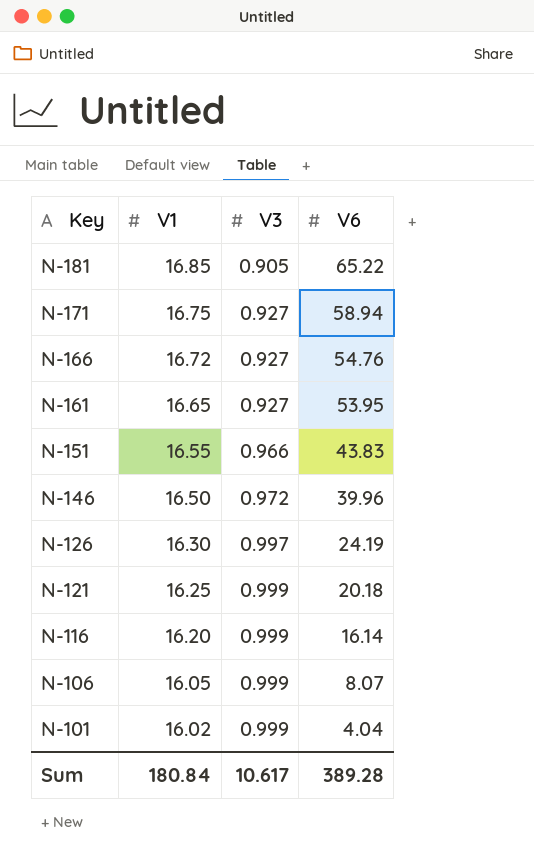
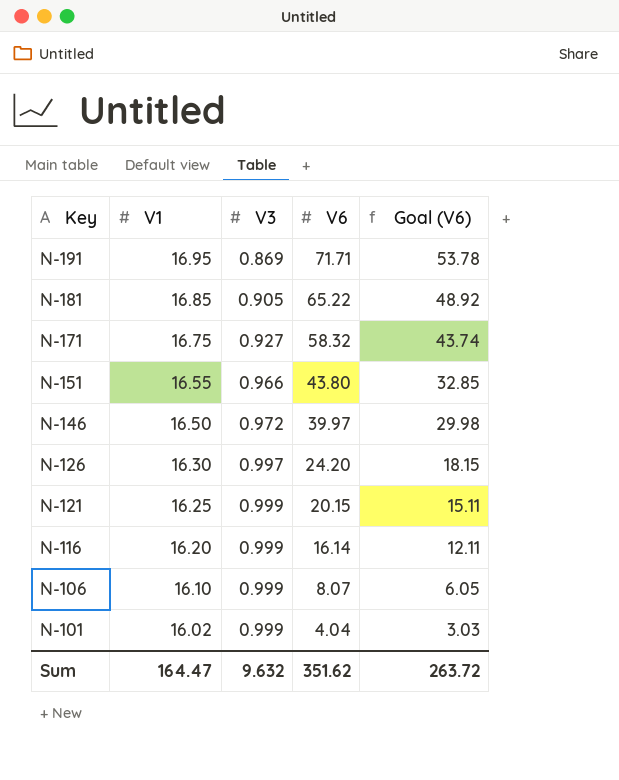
column Goal (V6) | formula: none -> [V6] * 0.75
row N-166: 16.72 | 0.927 | 54.76 -> none
row N-161: 16.65 | 0.927 | 53.95 -> none
row N-191: none -> 16.95 | 0.869 | 71.71 | 53.78
N-171 | V6: 58.94 -> 58.32
N-151 | V6: 43.83 -> 43.80
N-146 | V6: 39.96 -> 39.97
N-126 | V6: 24.19 -> 24.20
N-121 | V6: 20.18 -> 20.15
N-106 | V1: 16.05 -> 16.10
Sum | V1: 180.84 -> 164.47
Sum | V3: 10.617 -> 9.632
Sum | V6: 389.28 -> 351.62

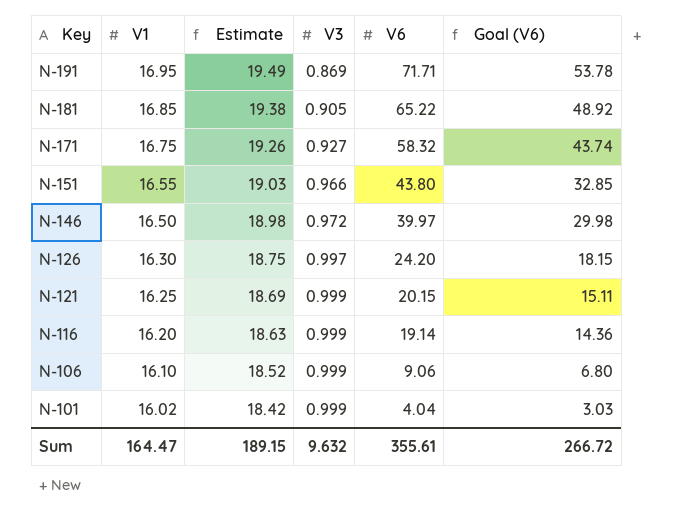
column Estimate | formula: none -> [V1] * 1.15
N-116 | V6: 16.14 -> 19.14
N-116 | Goal (V6): 12.11 -> 14.36
N-106 | V6: 8.07 -> 9.06
N-106 | Goal (V6): 6.05 -> 6.80
Sum | V6: 351.62 -> 355.61
Sum | Goal (V6): 263.72 -> 266.72

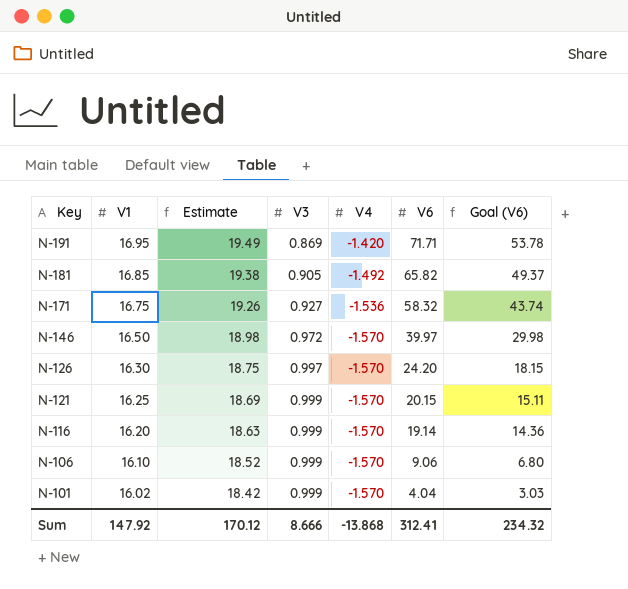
column V4 | position: none -> 5
row N-151: 16.55 | 19.03 | 0.966 | 43.80 | 32.85 -> none
N-181 | V6: 65.22 -> 65.82
N-181 | Goal (V6): 48.92 -> 49.37
Sum | V1: 164.47 -> 147.92
Sum | Estimate: 189.15 -> 170.12
Sum | V3: 9.632 -> 8.666
Sum | V6: 355.61 -> 312.41
Sum | Goal (V6): 266.72 -> 234.32

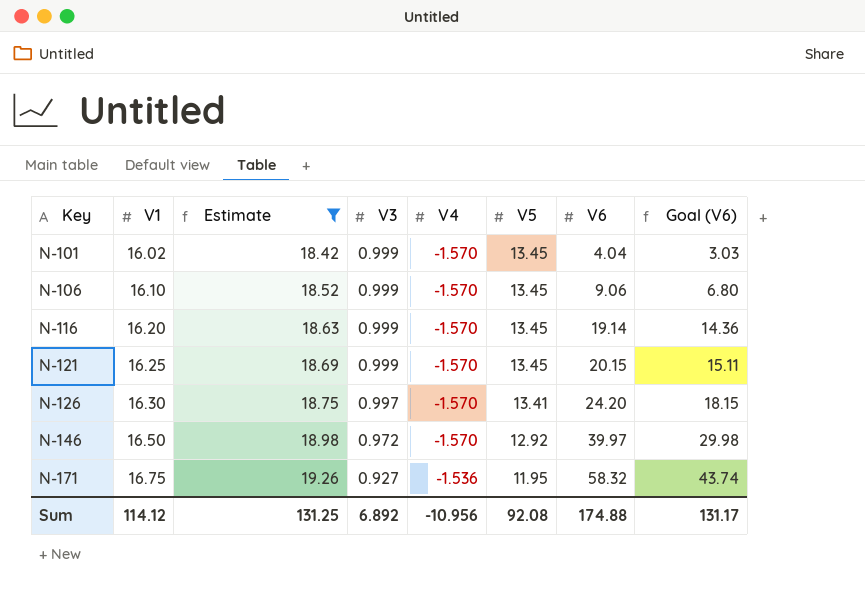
filter: none -> Estimate <= 19.26
row order: Key descending -> Key ascending
column V5 | position: none -> 6
Sum | V1: 147.92 -> 114.12
Sum | Estimate: 170.12 -> 131.25
Sum | V3: 8.666 -> 6.892
Sum | V4: -13.868 -> -10.956
Sum | V6: 312.41 -> 174.88
Sum | Goal (V6): 234.32 -> 131.17

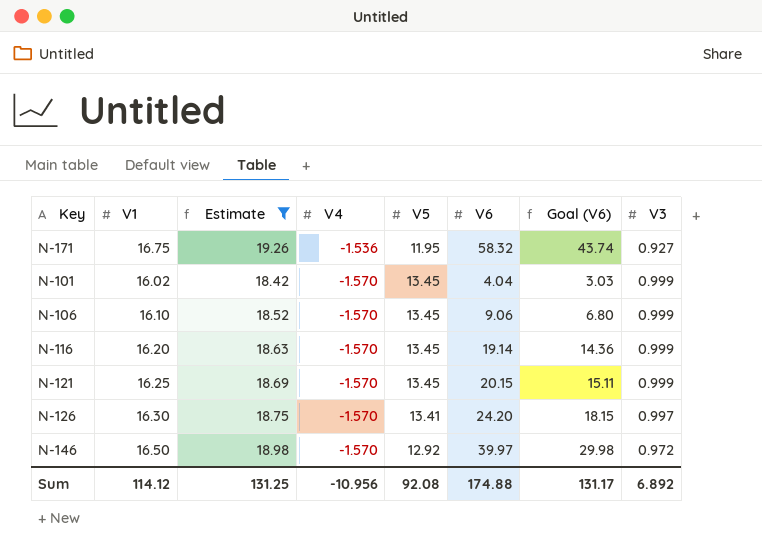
row order: Key ascending -> V4 descending
column V3 | position: 4 -> 8

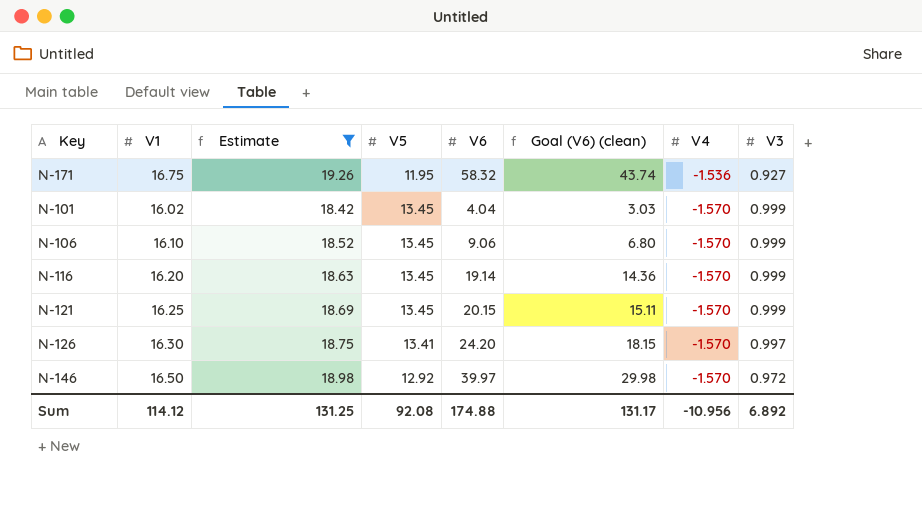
column name: Goal (V6) -> Goal (V6) (clean)
column V4 | position: 4 -> 7

